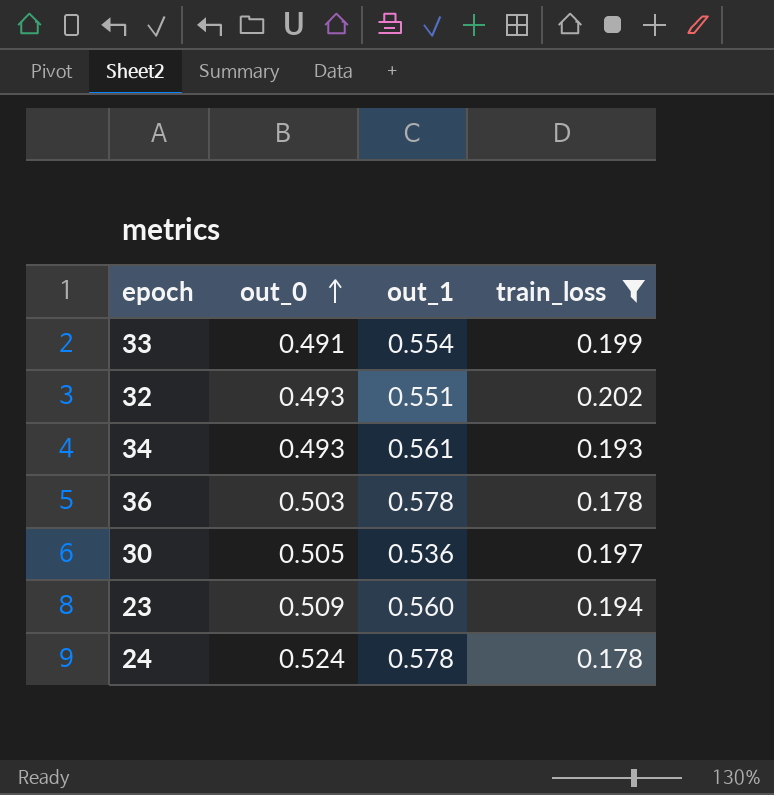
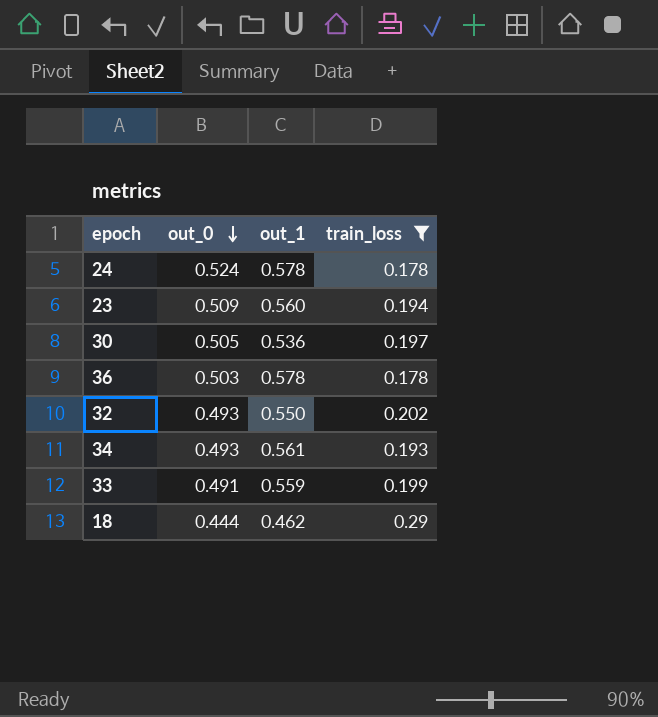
row order: out_0 ascending -> out_0 descending
32 | out_1: 0.551 -> 0.550
33 | out_1: 0.554 -> 0.559
row 18: none -> 0.444 | 0.462 | 0.29

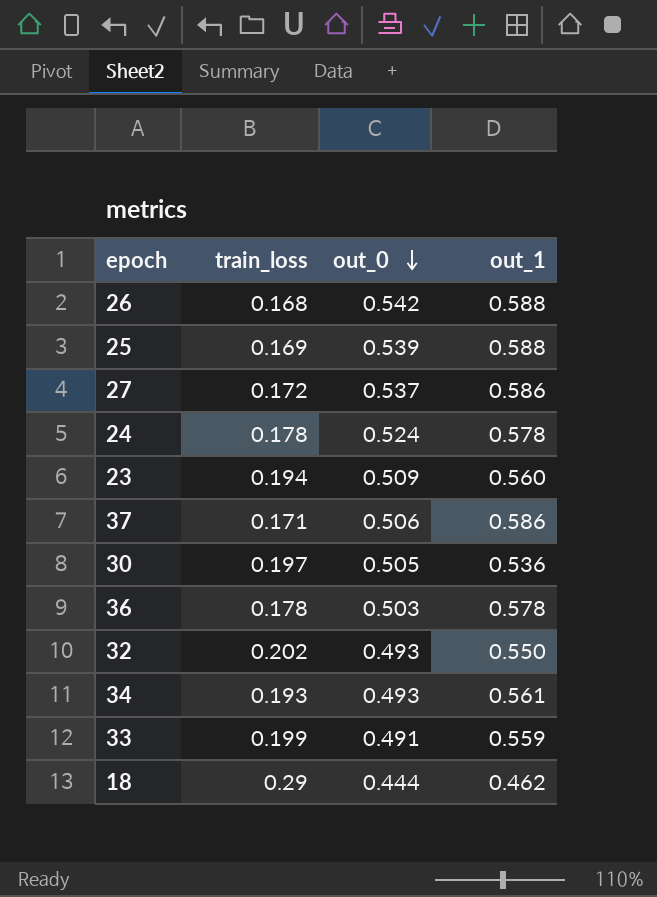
filter: train_loss >= 0.178 -> none
column train_loss | position: 4 -> 2

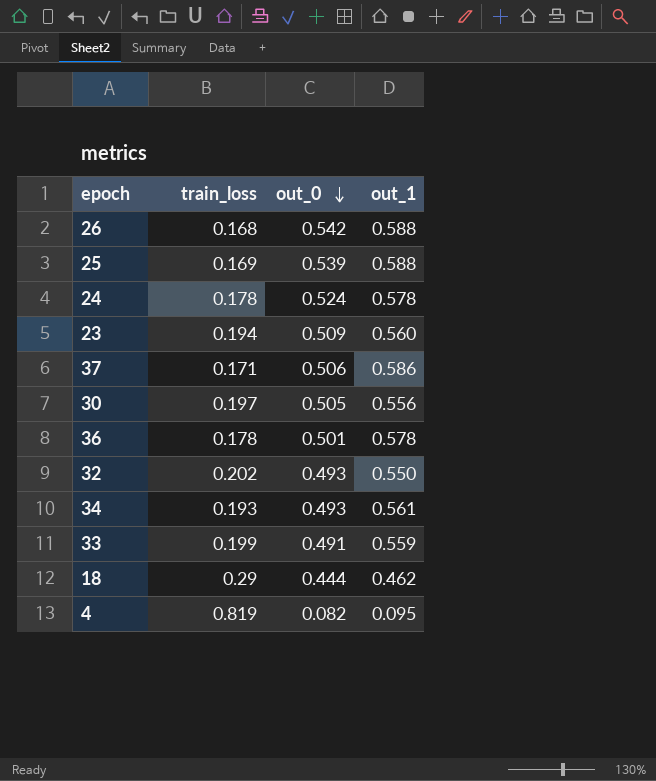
row 27: 0.172 | 0.537 | 0.586 -> none
30 | out_1: 0.536 -> 0.556
36 | out_0: 0.503 -> 0.501
row 4: none -> 0.819 | 0.082 | 0.095

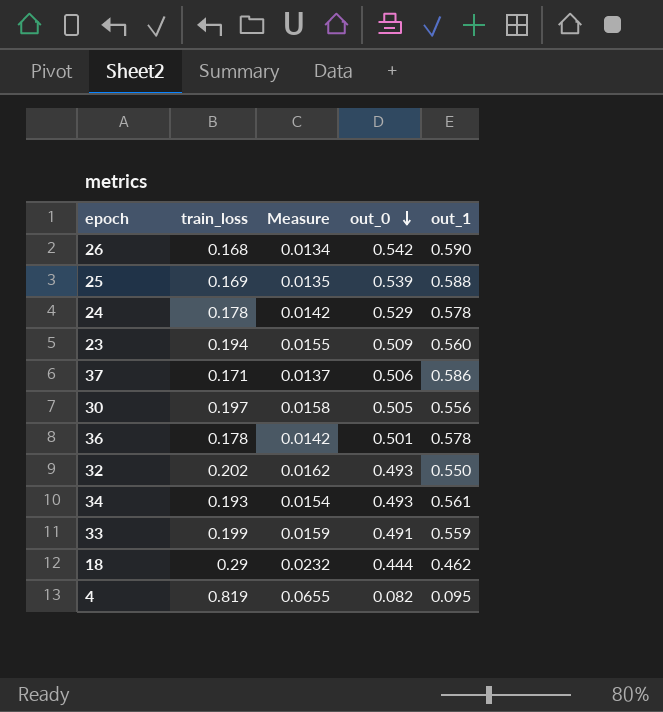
column Measure | formula: none -> [train_loss] * 0.08
26 | out_1: 0.588 -> 0.590
24 | out_0: 0.524 -> 0.529

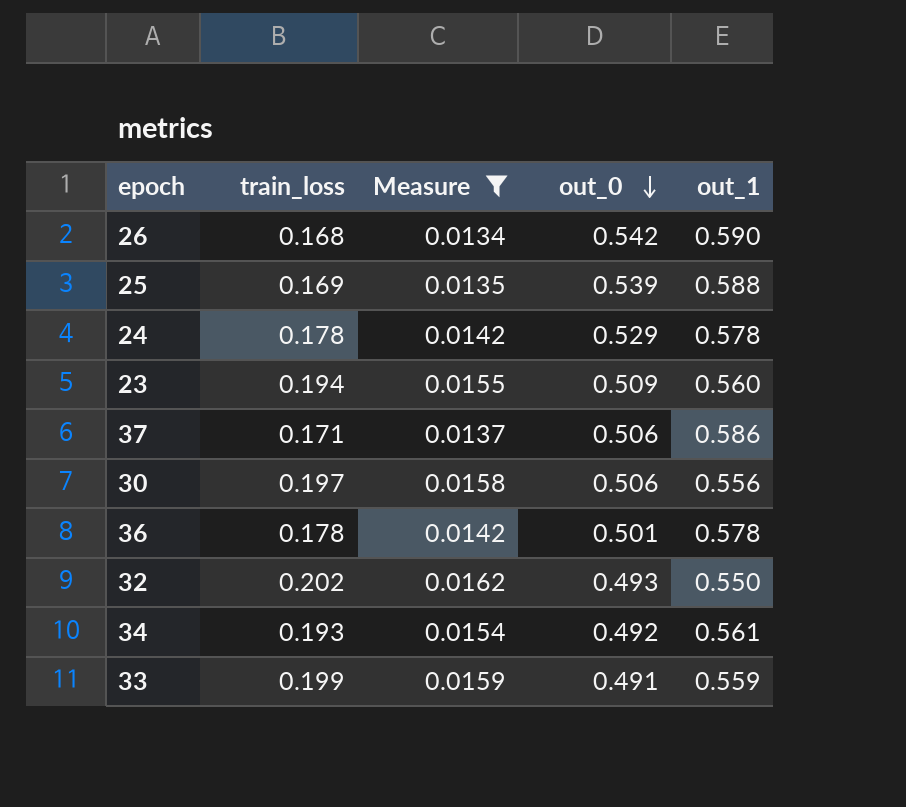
filter: none -> Measure <= 0.0162
30 | out_0: 0.505 -> 0.506
34 | out_0: 0.493 -> 0.492

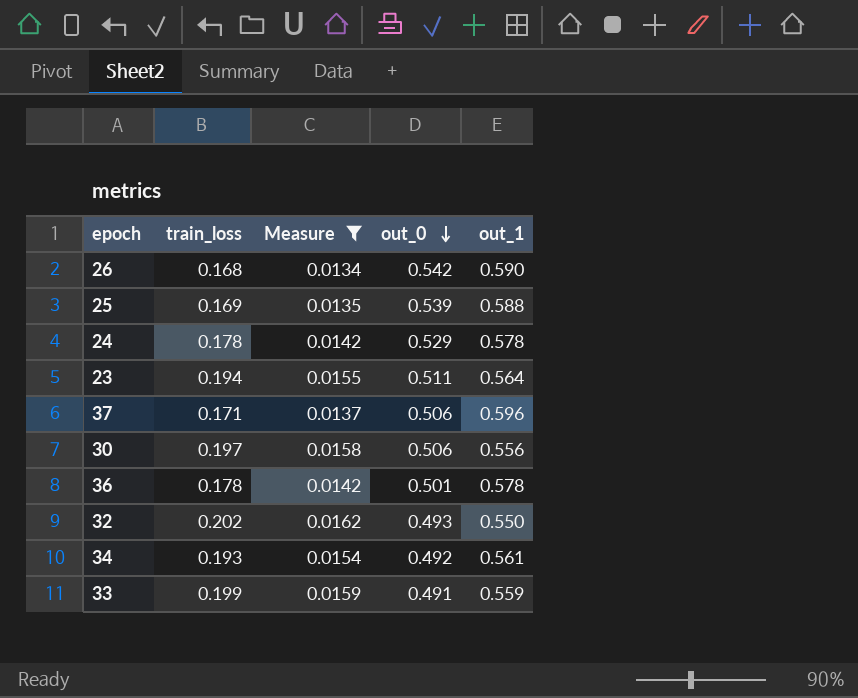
23 | out_0: 0.509 -> 0.511
23 | out_1: 0.560 -> 0.564
37 | out_1: 0.586 -> 0.596

